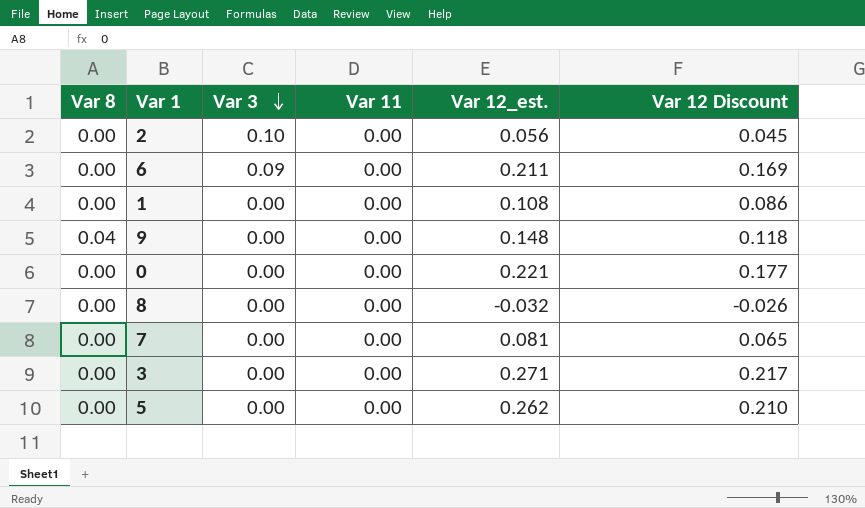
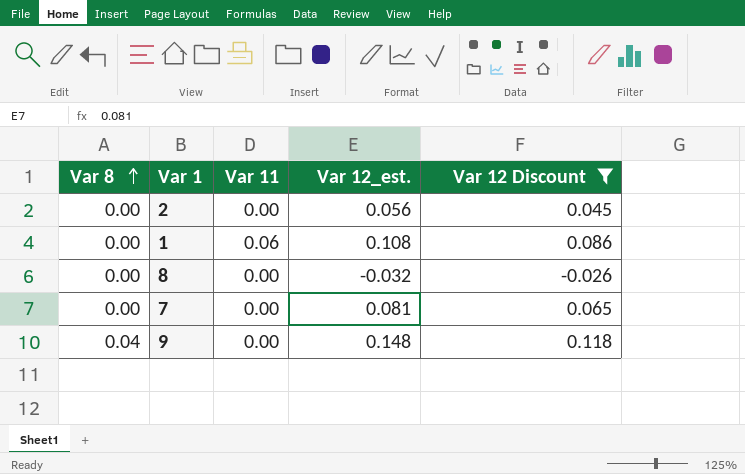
filter: none -> Var 12 Discount <= 0.118
row order: Var 3 descending -> Var 8 ascending
column Var 3 | position: 3 -> none
1 | Var 11: 0.00 -> 0.06

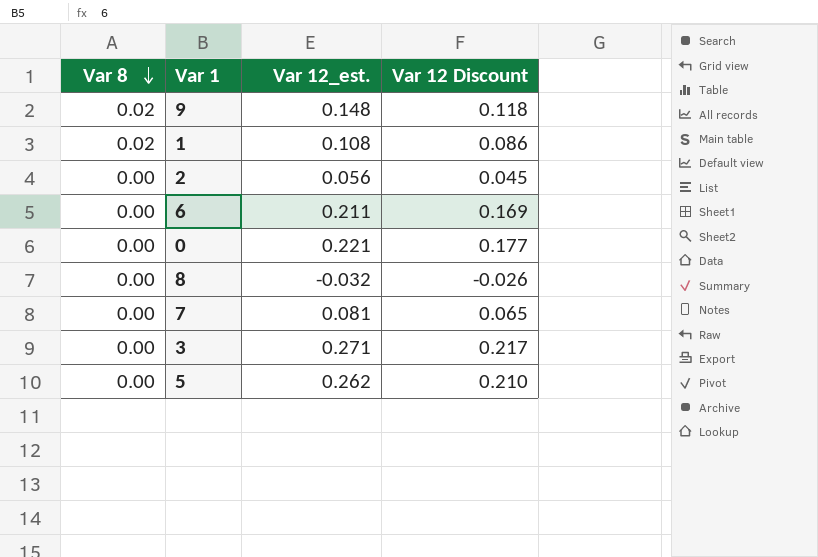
filter: Var 12 Discount <= 0.118 -> none
row order: Var 8 ascending -> Var 8 descending
column Var 11 | position: 3 -> none
9 | Var 8: 0.04 -> 0.02
1 | Var 8: 0.00 -> 0.02

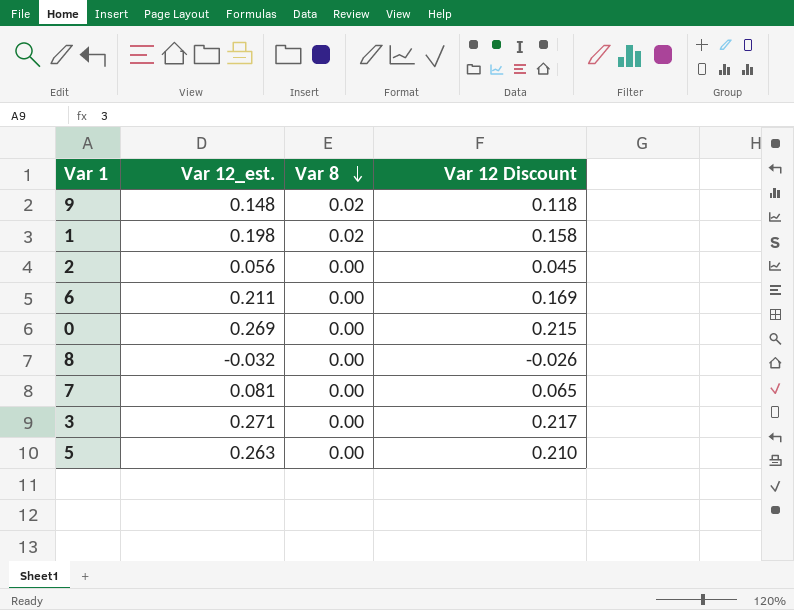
column Var 8 | position: 1 -> 3
1 | Var 12_est.: 0.108 -> 0.198
1 | Var 12 Discount: 0.086 -> 0.158
0 | Var 12_est.: 0.221 -> 0.269
0 | Var 12 Discount: 0.177 -> 0.215
5 | Var 12_est.: 0.262 -> 0.263

